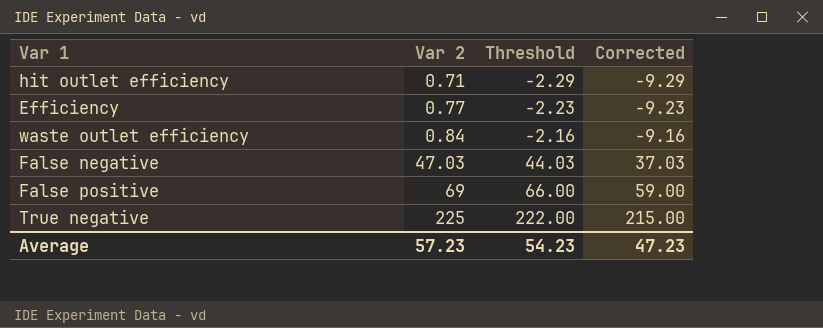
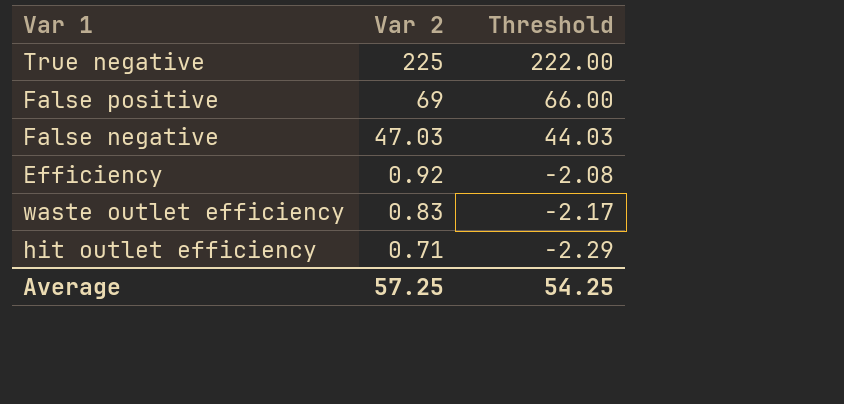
row order: Var 2 ascending -> Var 2 descending
column Corrected | formula: [Var 2] - 10 -> none
Efficiency | Var 2: 0.77 -> 0.92
Efficiency | Threshold: -2.23 -> -2.08
waste outlet efficiency | Var 2: 0.84 -> 0.83
waste outlet efficiency | Threshold: -2.16 -> -2.17
Average | Var 2: 57.23 -> 57.25
Average | Threshold: 54.23 -> 54.25

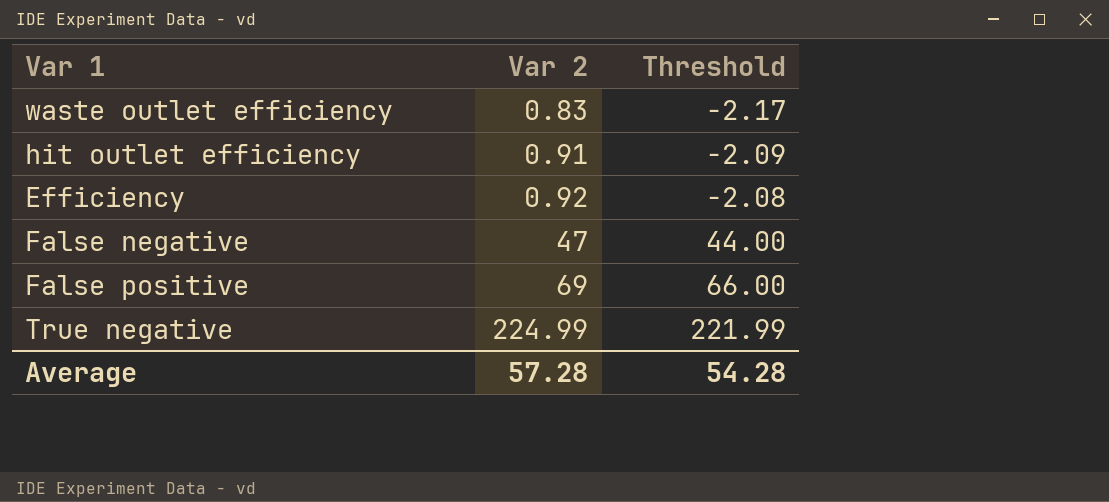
row order: Var 2 descending -> Var 2 ascending
hit outlet efficiency | Var 2: 0.71 -> 0.91
hit outlet efficiency | Threshold: -2.29 -> -2.09
False negative | Var 2: 47.03 -> 47
False negative | Threshold: 44.03 -> 44.00
True negative | Var 2: 225 -> 224.99
True negative | Threshold: 222.00 -> 221.99
Average | Var 2: 57.25 -> 57.28
Average | Threshold: 54.25 -> 54.28

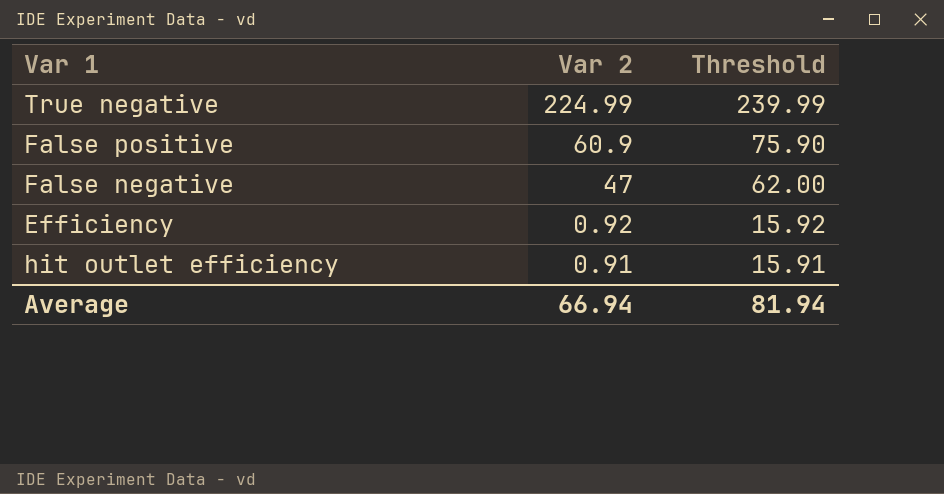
row order: Var 2 ascending -> Var 2 descending
column Threshold | formula: [Var 2] - 3 -> [Var 2] + 15
row waste outlet efficiency: 0.83 | -2.17 -> none
False positive | Var 2: 69 -> 60.9
Average | Var 2: 57.28 -> 66.94
Average | Threshold: 54.28 -> 81.94

